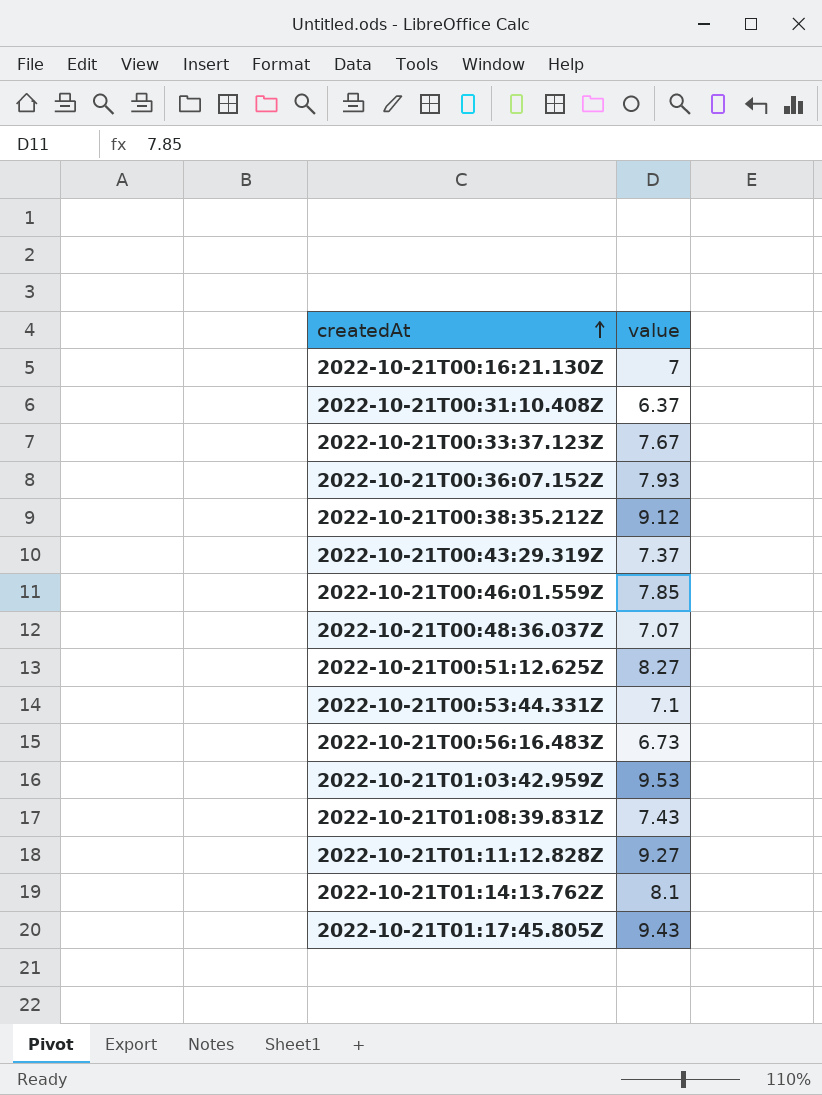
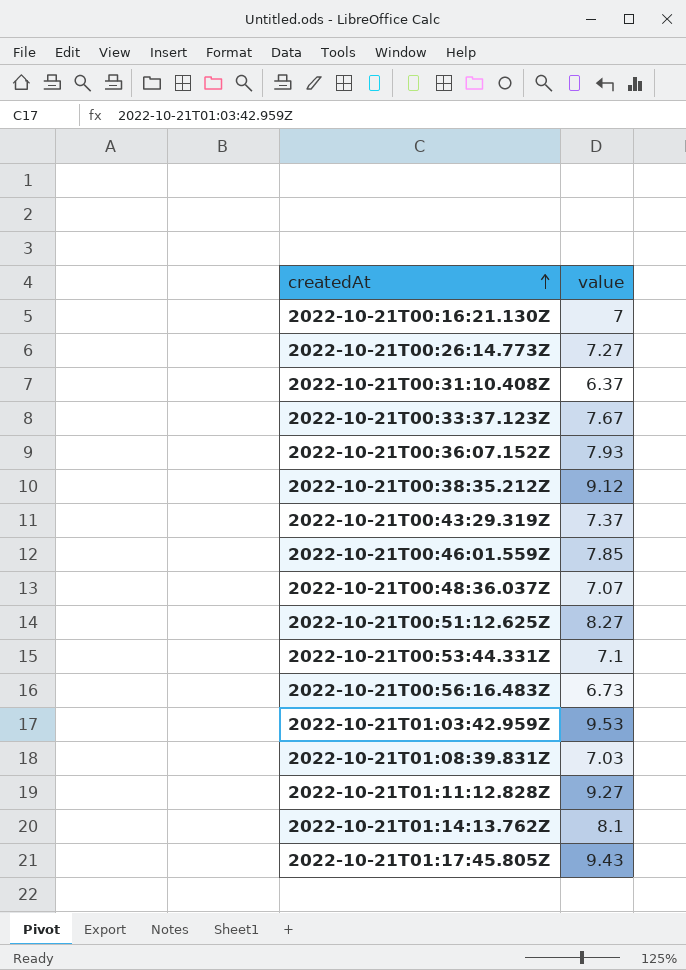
row 2022-10-21T00:26:14.773Z: none -> 7.27
2022-10-21T01:08:39.831Z | value: 7.43 -> 7.03

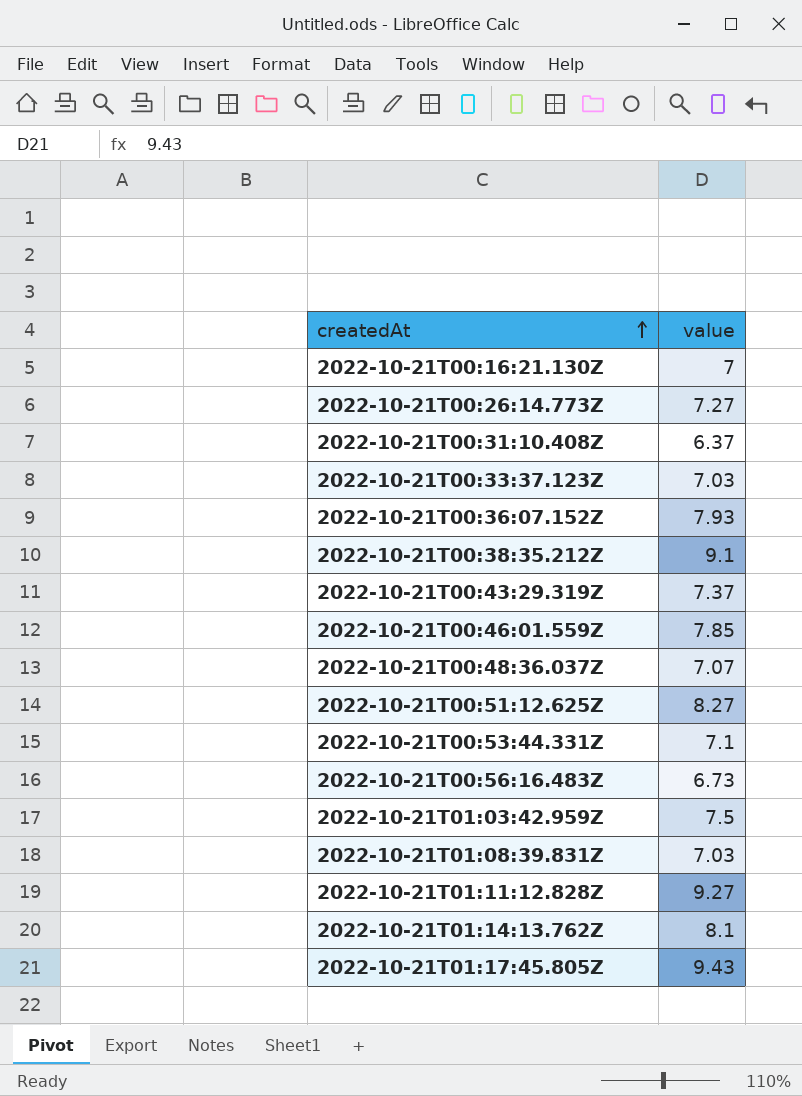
2022-10-21T00:33:37.123Z | value: 7.67 -> 7.03
2022-10-21T00:38:35.212Z | value: 9.12 -> 9.1
2022-10-21T01:03:42.959Z | value: 9.53 -> 7.5

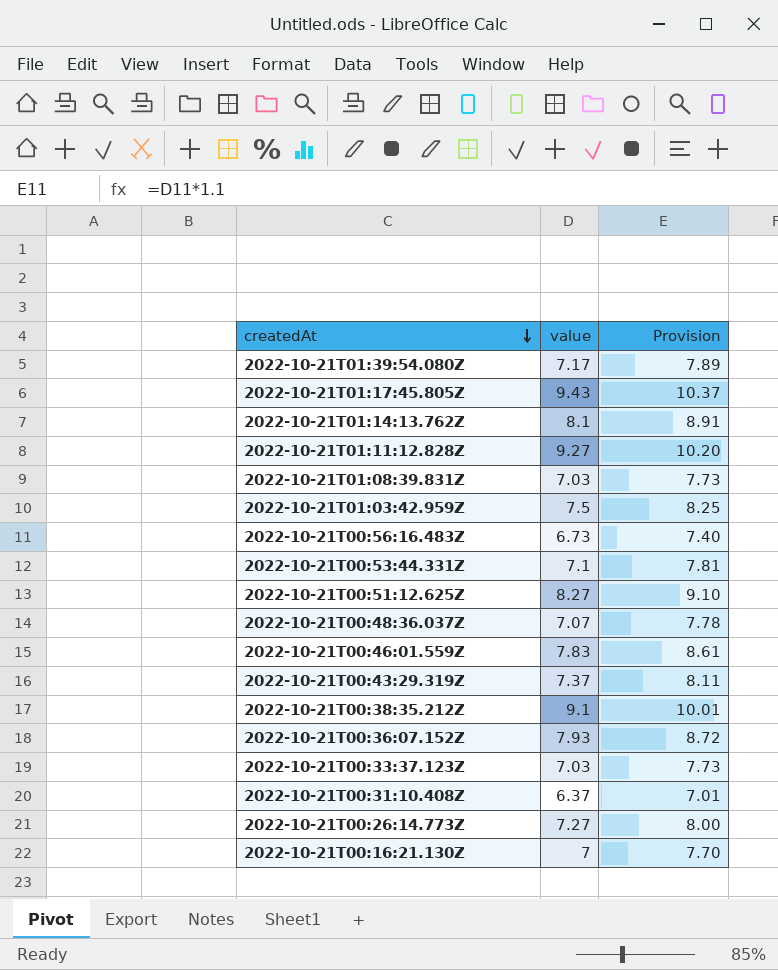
row order: createdAt ascending -> createdAt descending
column Provision | formula: none -> [value] * 1.1
row 2022-10-21T01:39:54.080Z: none -> 7.17 | 7.89
2022-10-21T00:46:01.559Z | value: 7.85 -> 7.83

